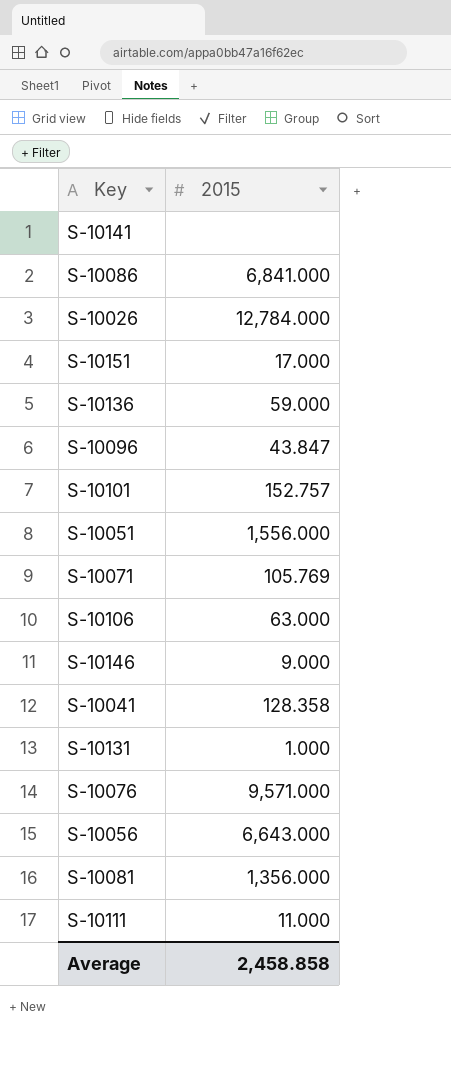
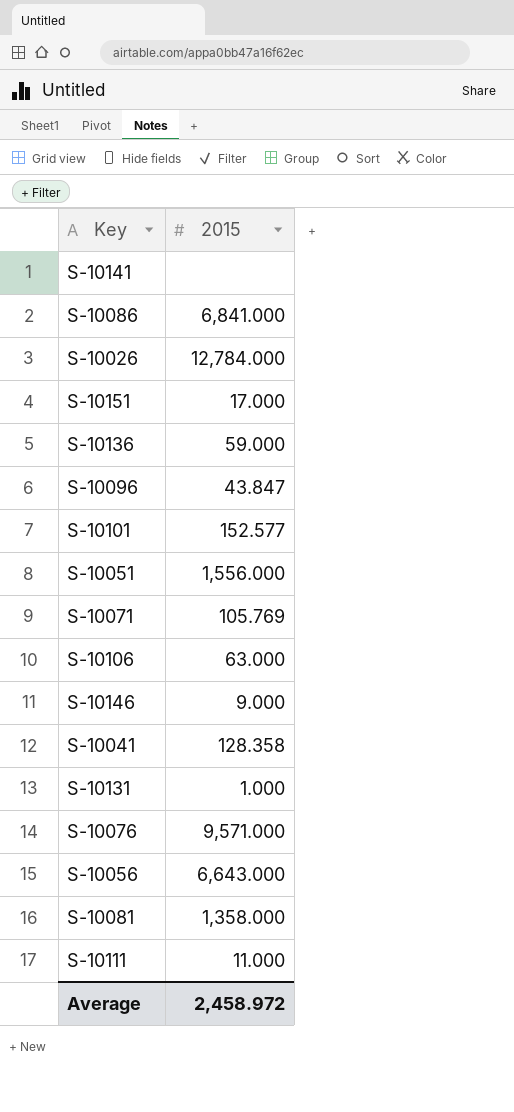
S-10101 | 2015: 152.757 -> 152.577
S-10081 | 2015: 1,356.000 -> 1,358.000
Average | 2015: 2,458.858 -> 2,458.972

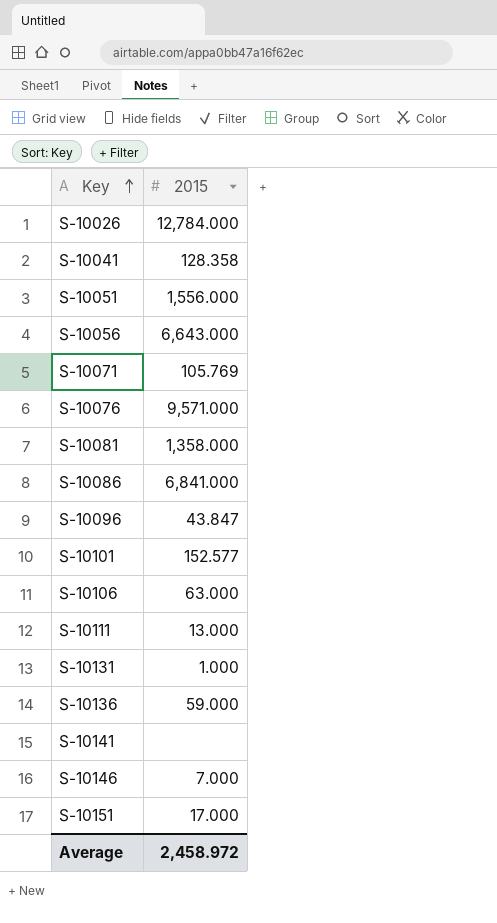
row order: none -> Key ascending
S-10111 | 2015: 11.000 -> 13.000
S-10146 | 2015: 9.000 -> 7.000

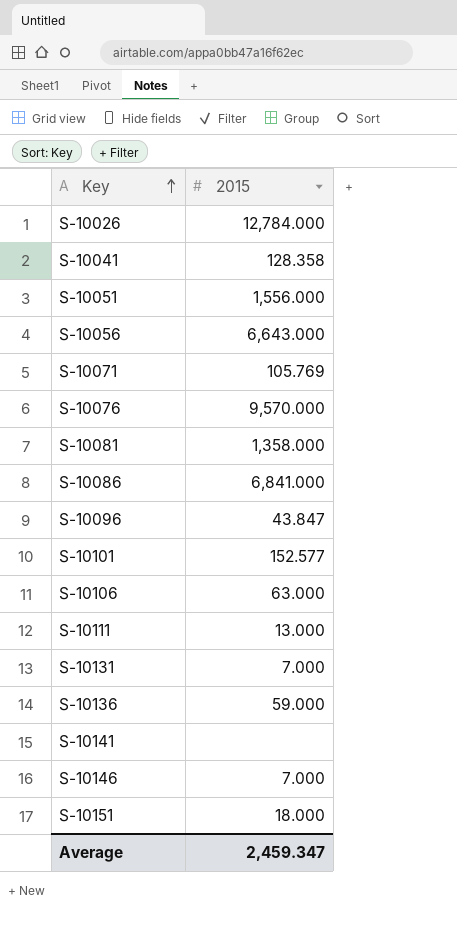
S-10076 | 2015: 9,571.000 -> 9,570.000
S-10131 | 2015: 1.000 -> 7.000
S-10151 | 2015: 17.000 -> 18.000
Average | 2015: 2,458.972 -> 2,459.347

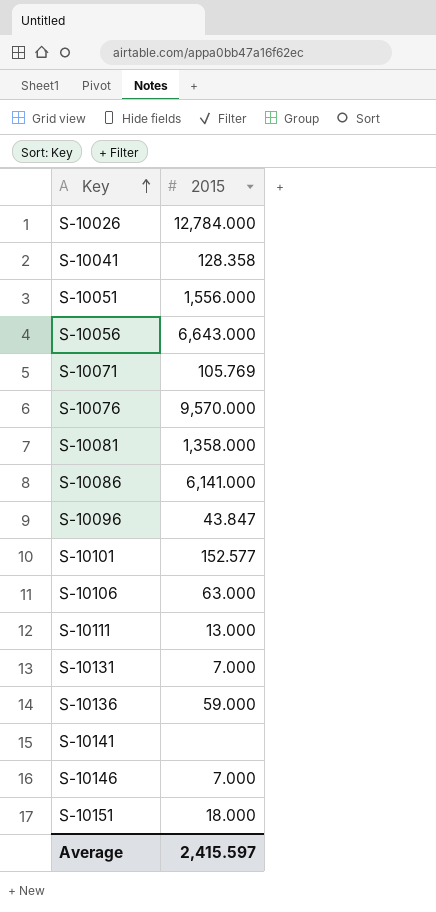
S-10086 | 2015: 6,841.000 -> 6,141.000
Average | 2015: 2,459.347 -> 2,415.597

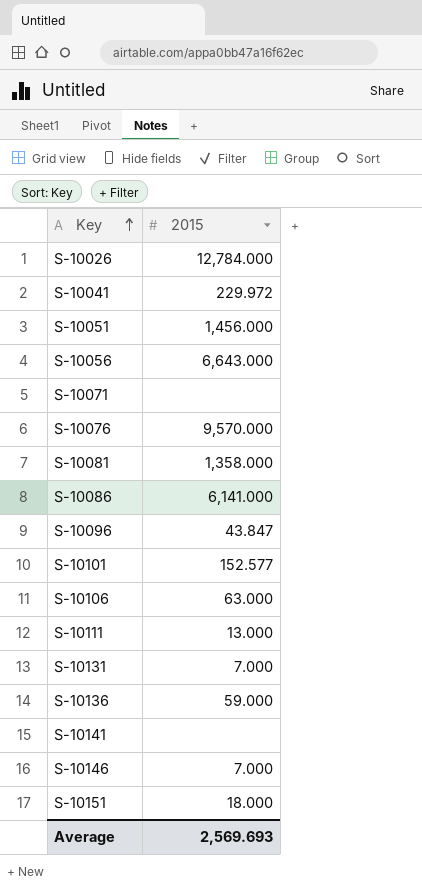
S-10041 | 2015: 128.358 -> 229.972
S-10051 | 2015: 1,556.000 -> 1,456.000
S-10071 | 2015: 105.769 -> none
Average | 2015: 2,415.597 -> 2,569.693

